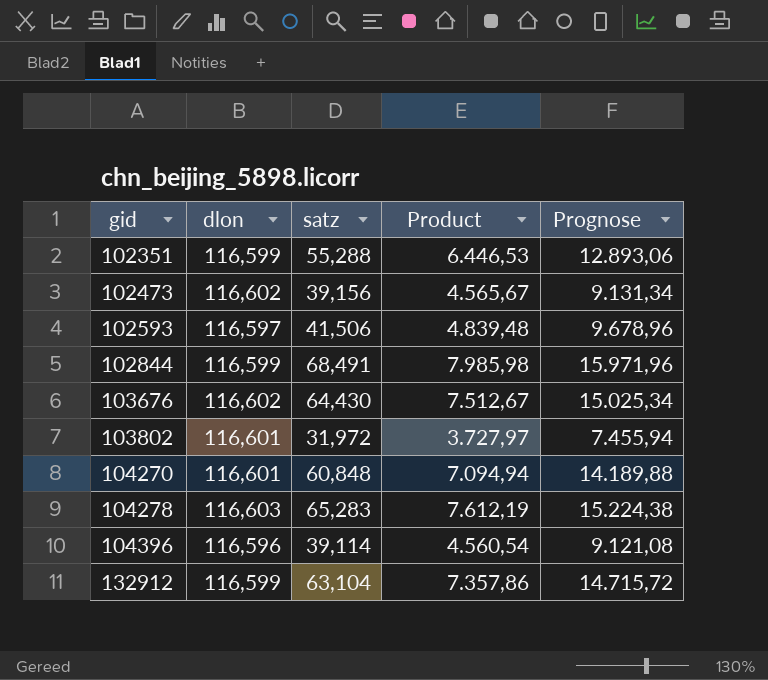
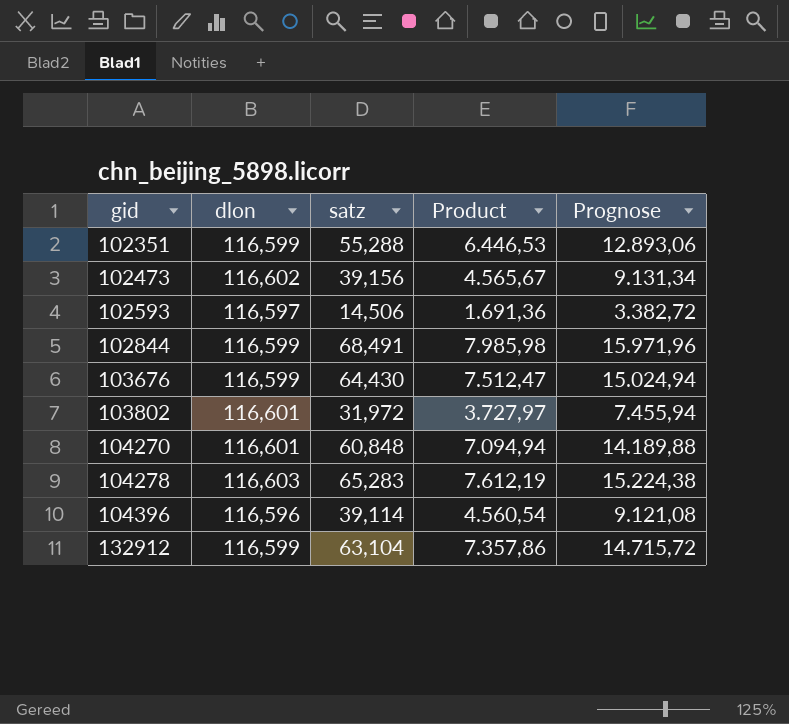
102593 | satz: 41,506 -> 14,506
102593 | Product: 4.839,48 -> 1.691,36
102593 | Prognose: 9.678,96 -> 3.382,72
103676 | dlon: 116,602 -> 116,599
103676 | Product: 7.512,67 -> 7.512,47
103676 | Prognose: 15.025,34 -> 15.024,94

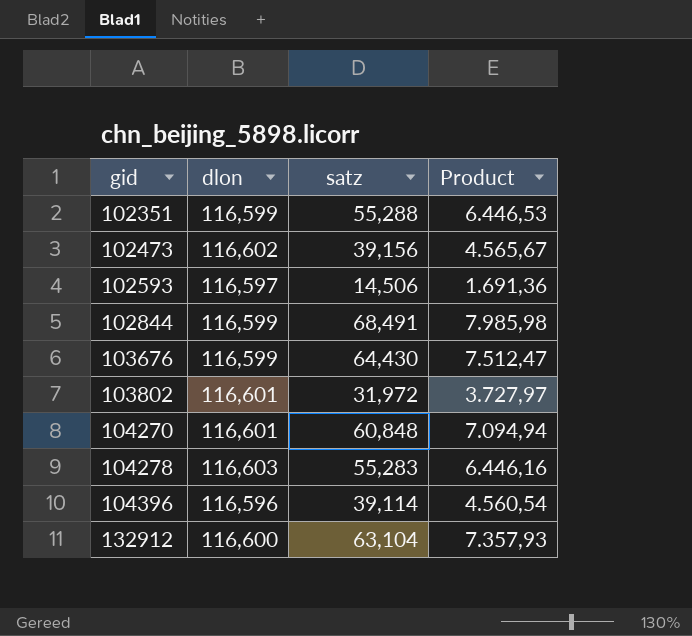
column Prognose | formula: [Product] * 2 -> none
104278 | satz: 65,283 -> 55,283
104278 | Product: 7.612,19 -> 6.446,16
132912 | dlon: 116,599 -> 116,600
132912 | Product: 7.357,86 -> 7.357,93

